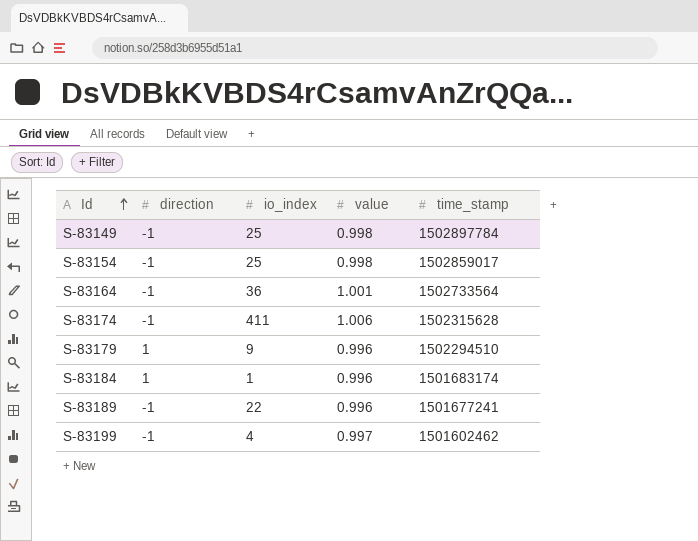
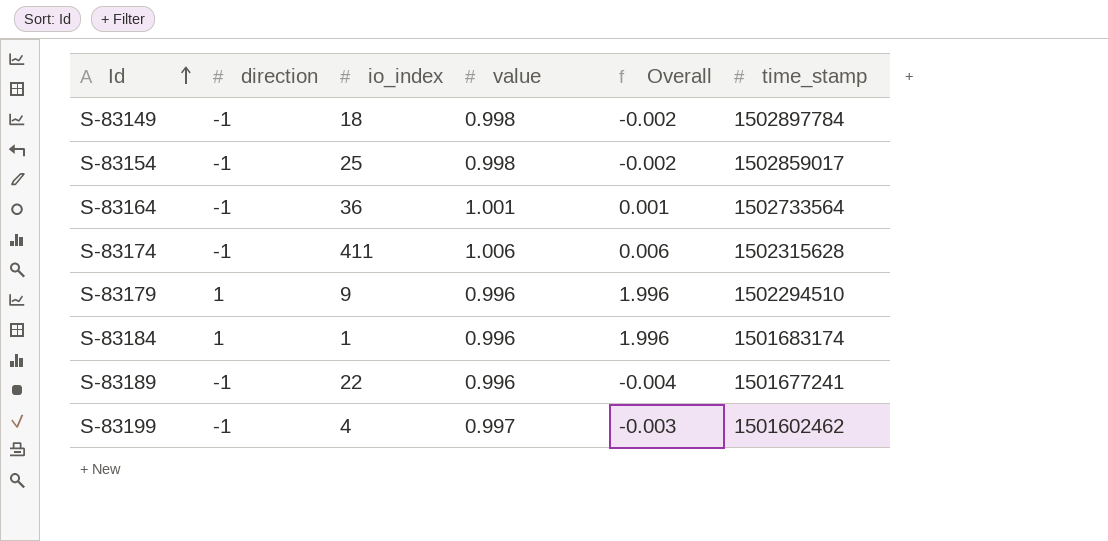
column Overall | formula: none -> [direction] + [value]
S-83149 | io_index: 25 -> 18

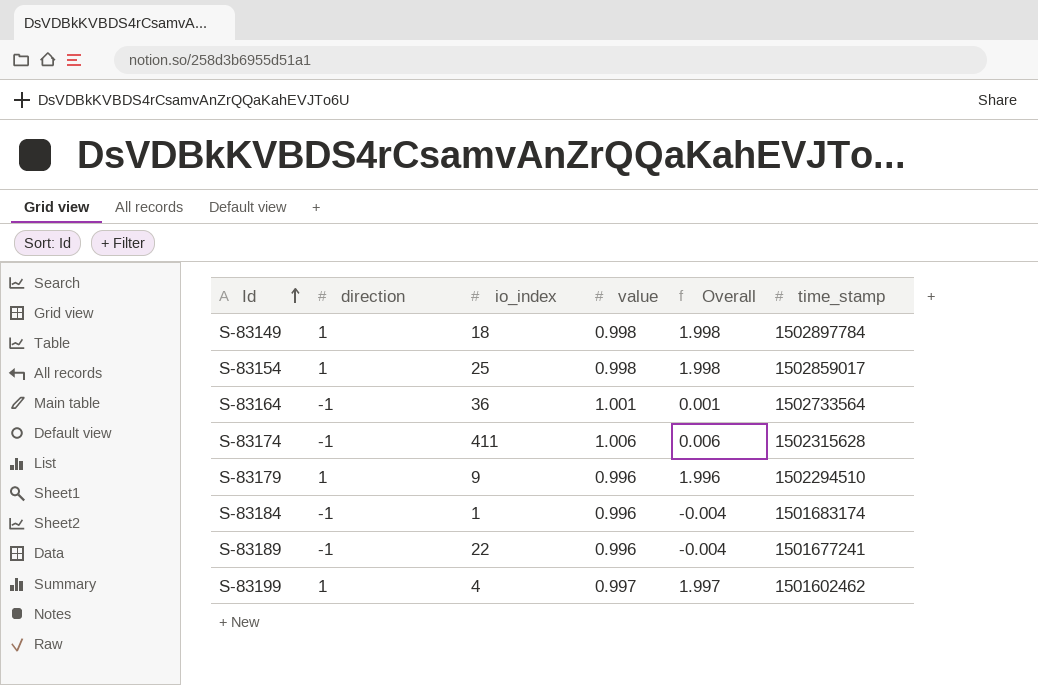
S-83149 | direction: -1 -> 1
S-83149 | Overall: -0.002 -> 1.998
S-83154 | direction: -1 -> 1
S-83154 | Overall: -0.002 -> 1.998
S-83184 | direction: 1 -> -1
S-83184 | Overall: 1.996 -> -0.004
S-83199 | direction: -1 -> 1
S-83199 | Overall: -0.003 -> 1.997

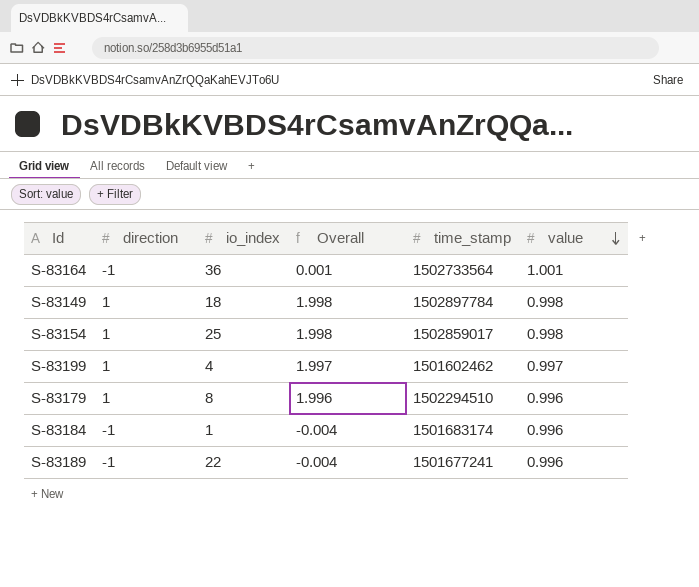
row order: Id ascending -> value descending
column value | position: 4 -> 6
row S-83174: -1 | 411 | 1.006 | 0.006 | 1502315628 -> none
S-83179 | io_index: 9 -> 8

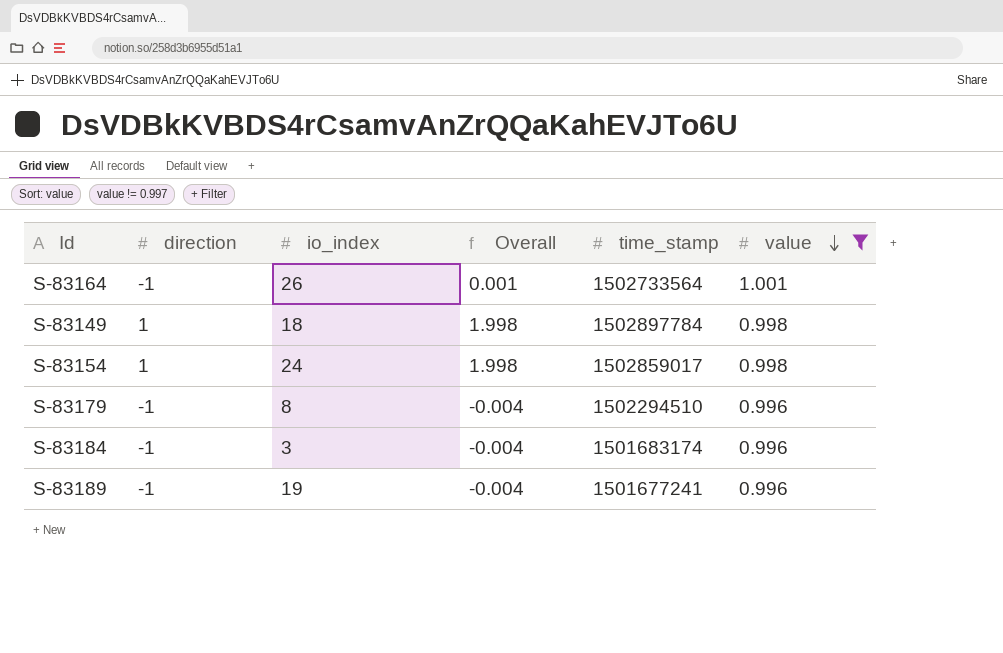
filter: none -> value != 0.997
S-83164 | io_index: 36 -> 26
S-83154 | io_index: 25 -> 24
S-83179 | direction: 1 -> -1
S-83179 | Overall: 1.996 -> -0.004
S-83184 | io_index: 1 -> 3
S-83189 | io_index: 22 -> 19

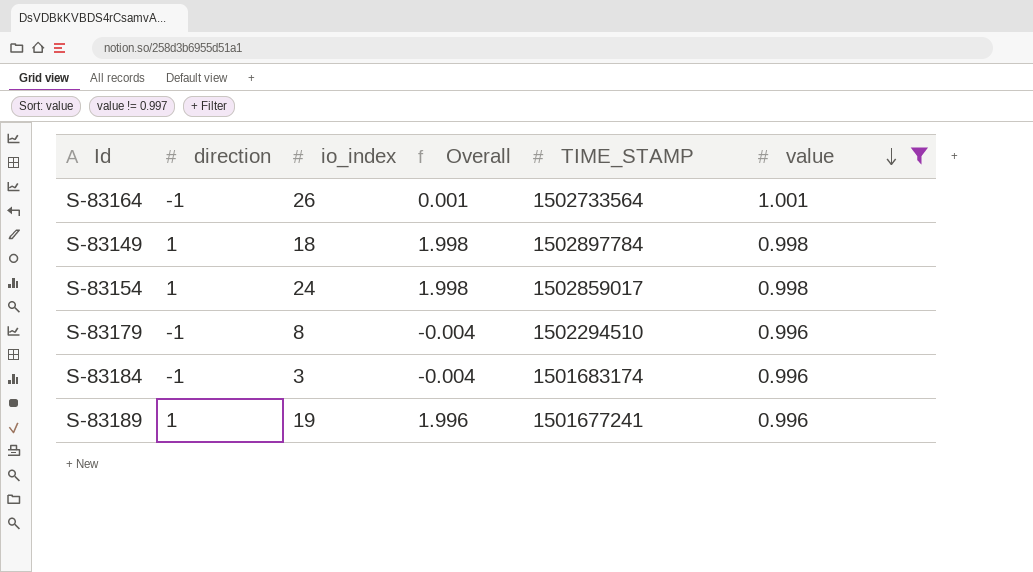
column name: time_stamp -> TIME_STAMP
S-83189 | direction: -1 -> 1
S-83189 | Overall: -0.004 -> 1.996

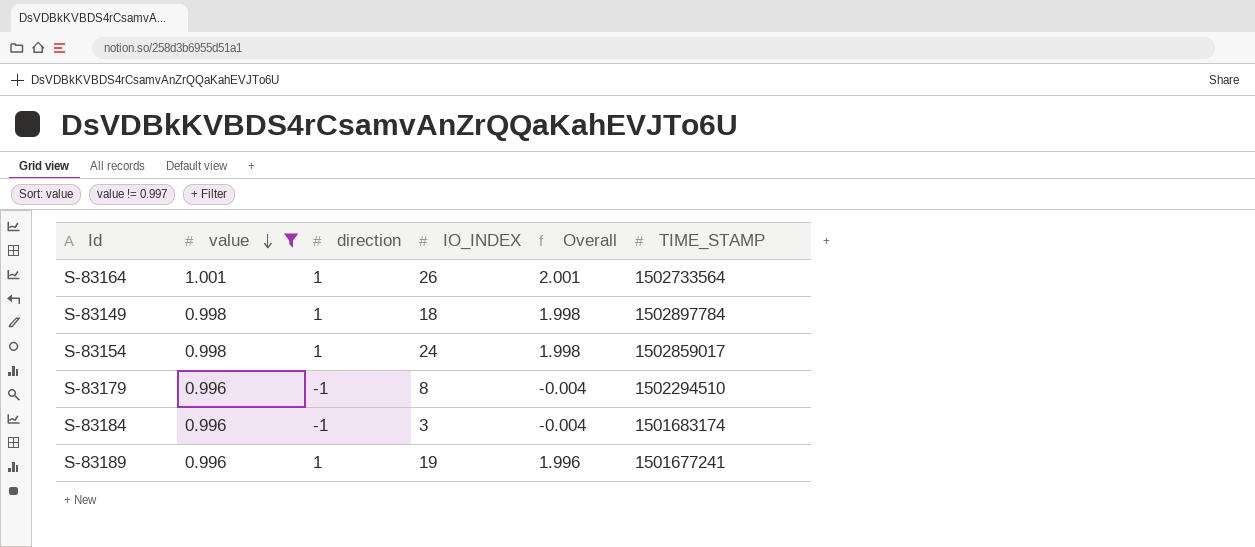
column value | position: 6 -> 2
column name: io_index -> IO_INDEX
S-83164 | direction: -1 -> 1
S-83164 | Overall: 0.001 -> 2.001

